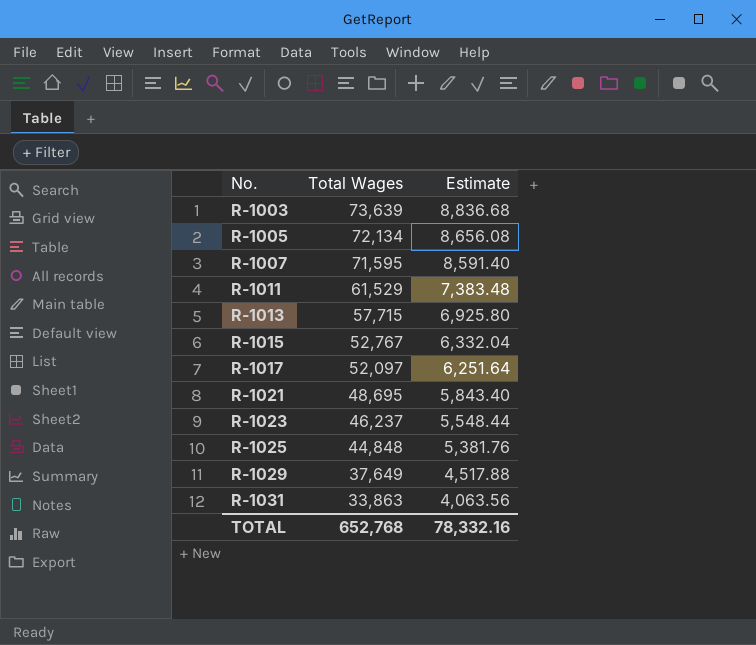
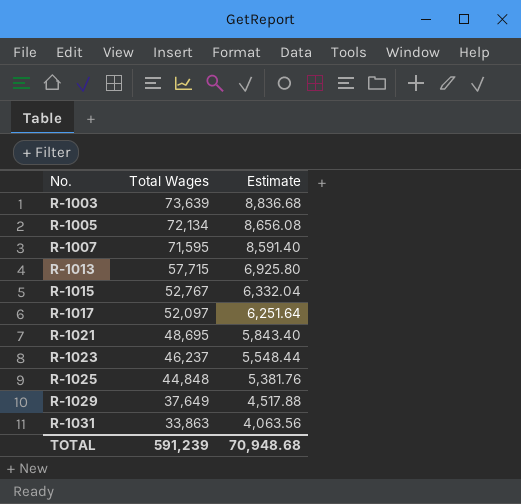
row R-1011: 61,529 | 7,383.48 -> none
TOTAL | Total Wages: 652,768 -> 591,239
TOTAL | Estimate: 78,332.16 -> 70,948.68

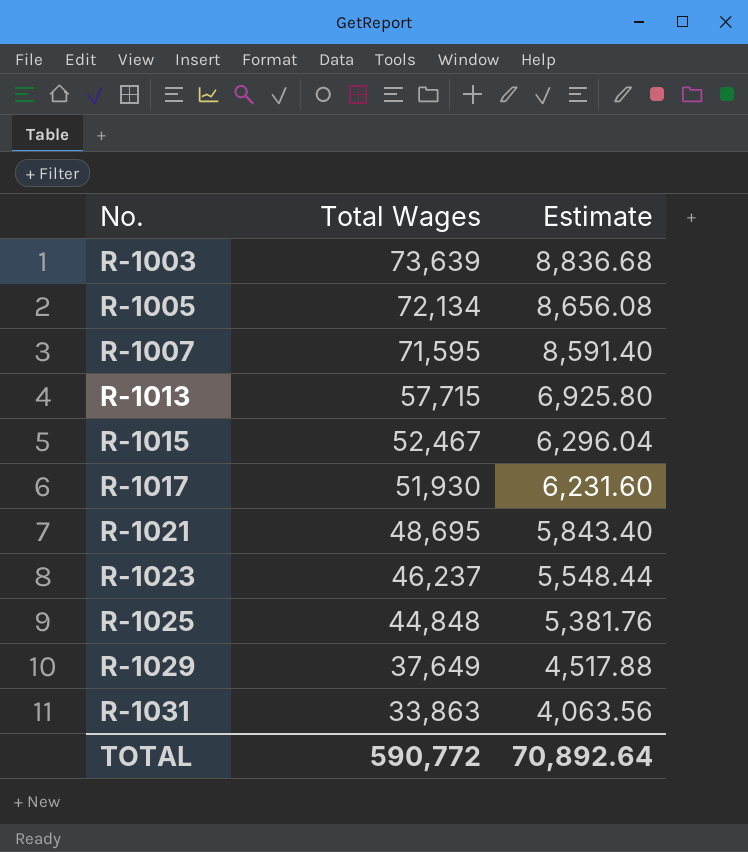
R-1015 | Total Wages: 52,767 -> 52,467
R-1015 | Estimate: 6,332.04 -> 6,296.04
R-1017 | Total Wages: 52,097 -> 51,930
R-1017 | Estimate: 6,251.64 -> 6,231.60
TOTAL | Total Wages: 591,239 -> 590,772
TOTAL | Estimate: 70,948.68 -> 70,892.64

